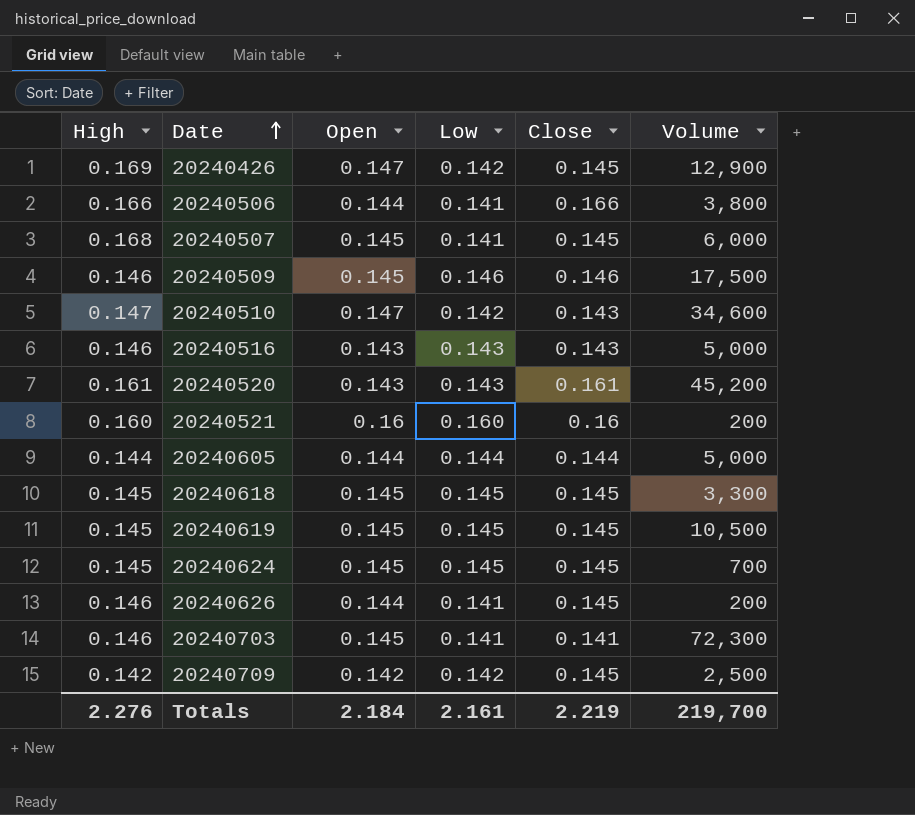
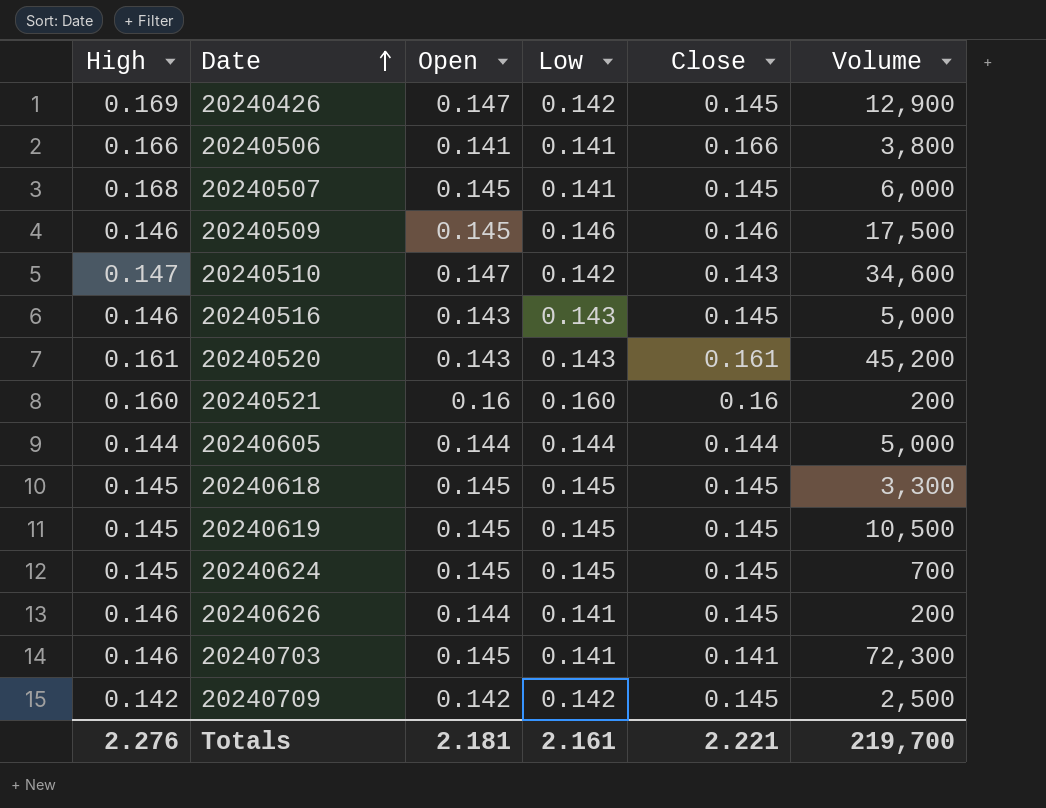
20240506 | Open: 0.144 -> 0.141
20240516 | Close: 0.143 -> 0.145
Totals | Open: 2.184 -> 2.181
Totals | Close: 2.219 -> 2.221

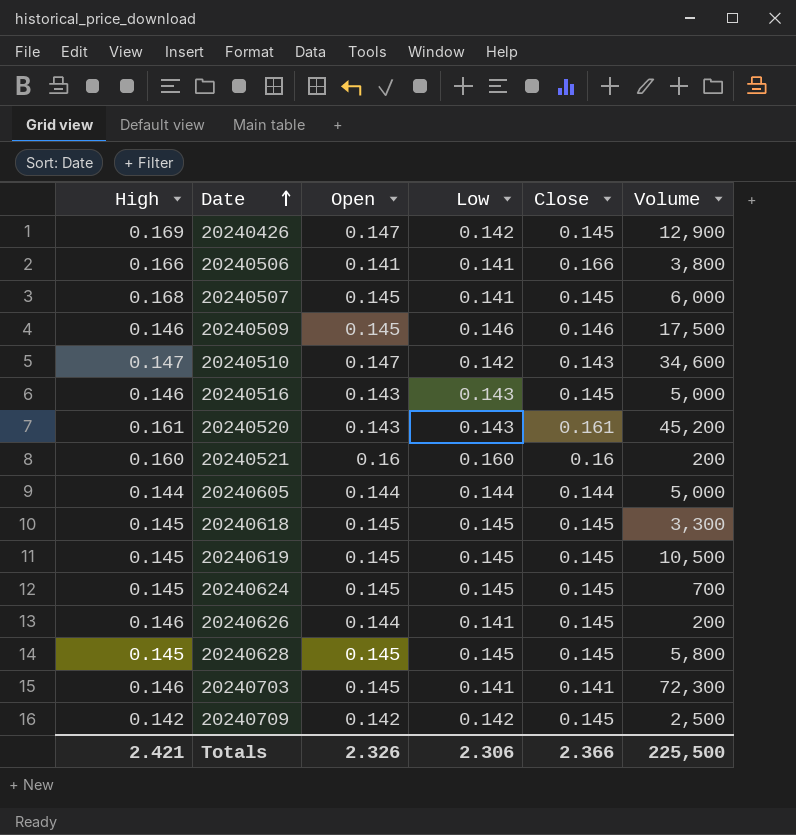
row 20240628: none -> 0.145 | 0.145 | 0.145 | 0.145 | 5,800
Totals | High: 2.276 -> 2.421
Totals | Open: 2.181 -> 2.326
Totals | Low: 2.161 -> 2.306
Totals | Close: 2.221 -> 2.366
Totals | Volume: 219,700 -> 225,500

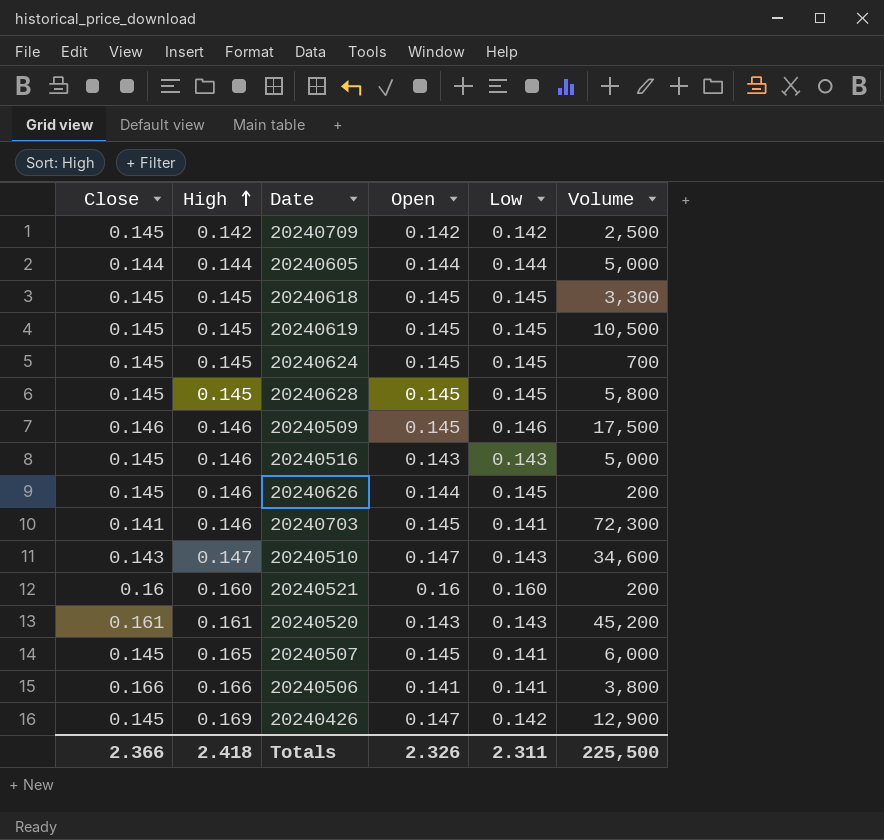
row order: Date ascending -> High ascending
column Close | position: 5 -> 1
20240626 | Low: 0.141 -> 0.145
20240510 | Low: 0.142 -> 0.143
20240507 | High: 0.168 -> 0.165
Totals | High: 2.421 -> 2.418
Totals | Low: 2.306 -> 2.311

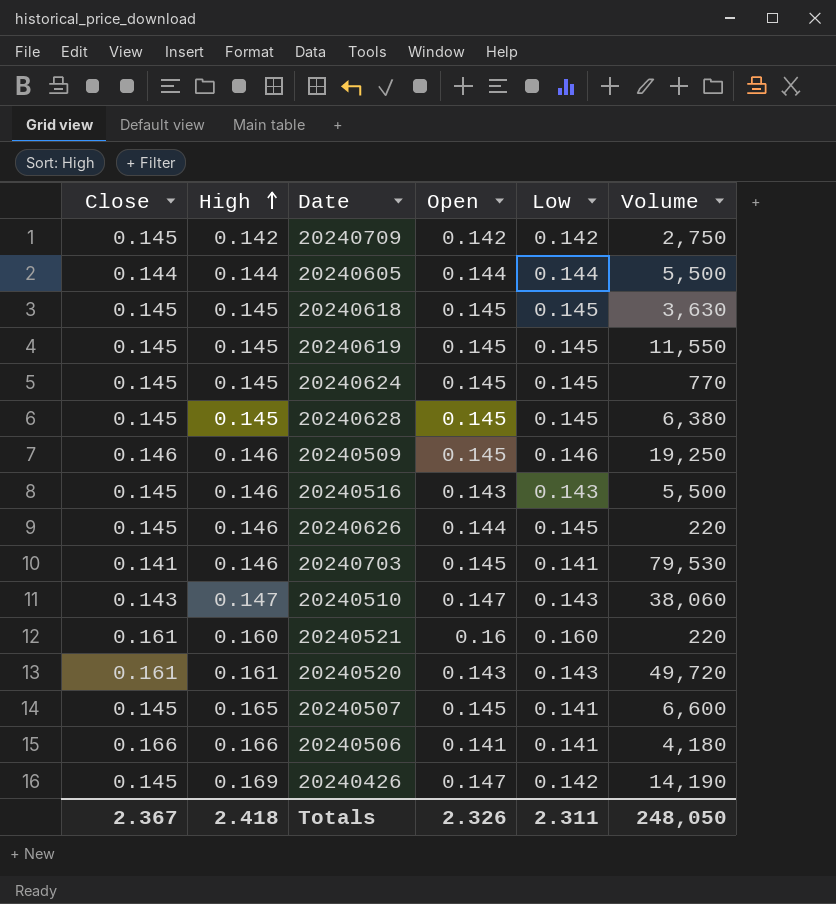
20240709 | Volume: 2,500 -> 2,750
20240605 | Volume: 5,000 -> 5,500
20240618 | Volume: 3,300 -> 3,630
20240619 | Volume: 10,500 -> 11,550
20240624 | Volume: 700 -> 770
20240628 | Volume: 5,800 -> 6,380
20240509 | Volume: 17,500 -> 19,250
20240516 | Volume: 5,000 -> 5,500
20240626 | Volume: 200 -> 220
20240703 | Volume: 72,300 -> 79,530
20240510 | Volume: 34,600 -> 38,060
20240521 | Close: 0.16 -> 0.161
20240521 | Volume: 200 -> 220
20240520 | Volume: 45,200 -> 49,720
20240507 | Volume: 6,000 -> 6,600
20240506 | Volume: 3,800 -> 4,180
20240426 | Volume: 12,900 -> 14,190
Totals | Close: 2.366 -> 2.367
Totals | Volume: 225,500 -> 248,050

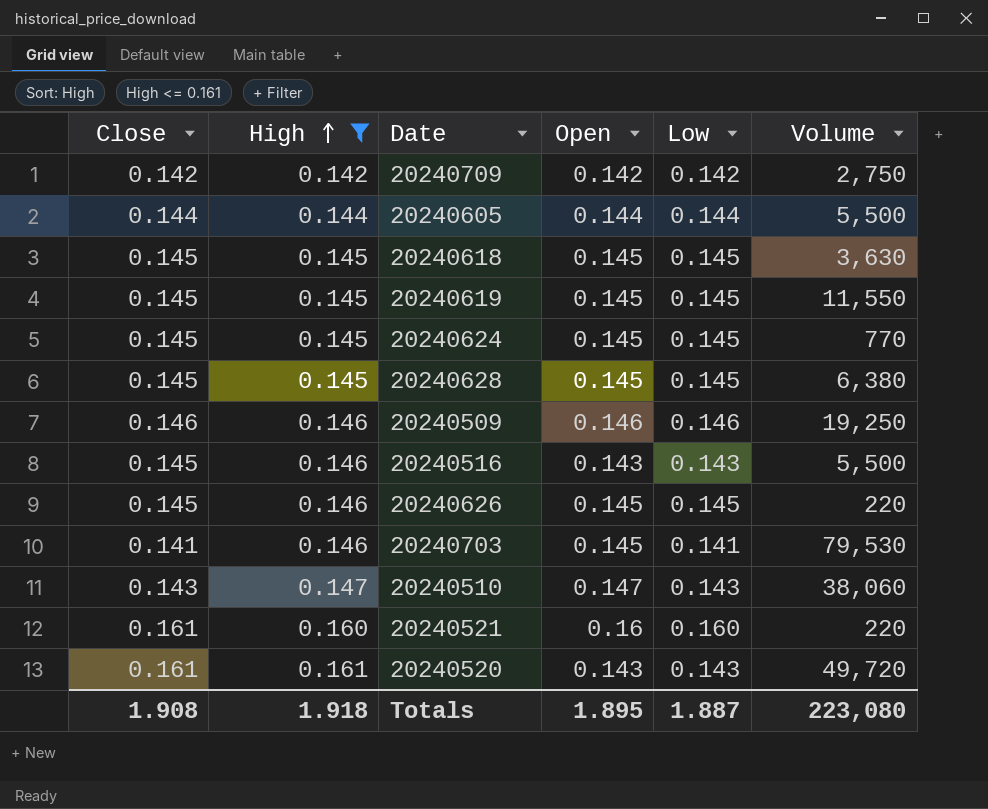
filter: none -> High <= 0.161
20240709 | Close: 0.145 -> 0.142
20240509 | Open: 0.145 -> 0.146
20240626 | Open: 0.144 -> 0.145
Totals | Close: 2.367 -> 1.908
Totals | High: 2.418 -> 1.918
Totals | Open: 2.326 -> 1.895
Totals | Low: 2.311 -> 1.887
Totals | Volume: 248,050 -> 223,080

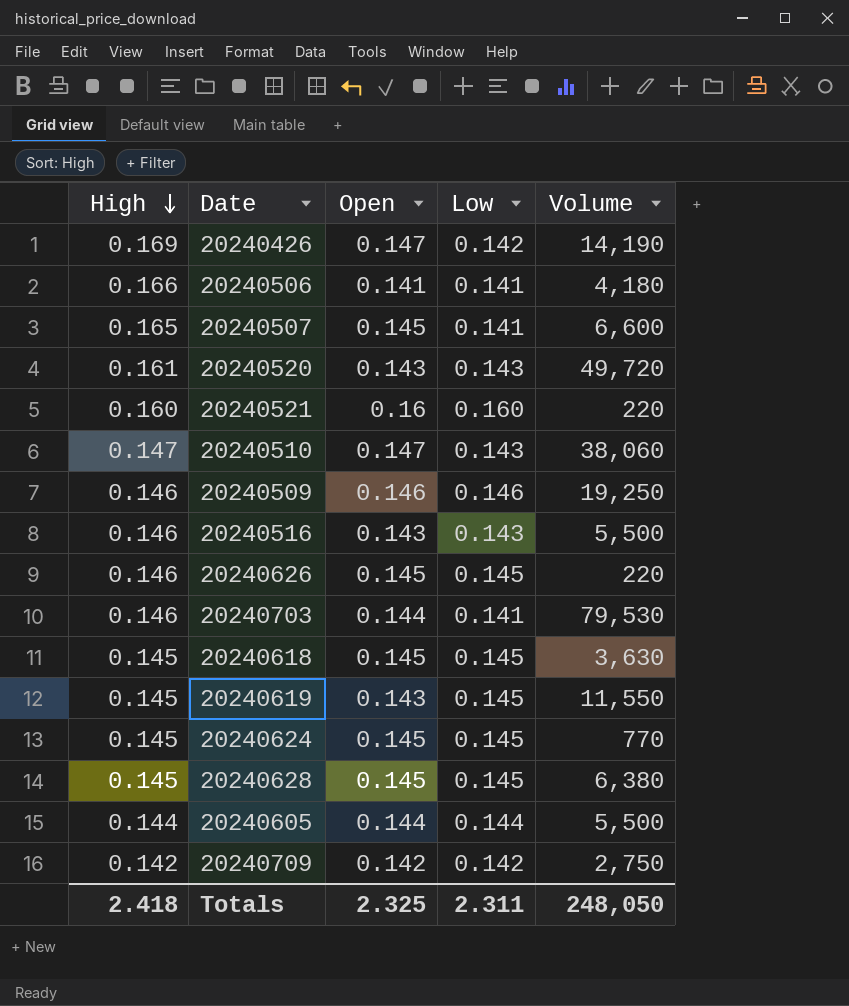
filter: High <= 0.161 -> none
row order: High ascending -> High descending
column Close | position: 1 -> none
20240703 | Open: 0.145 -> 0.144
20240619 | Open: 0.145 -> 0.143
Totals | High: 1.918 -> 2.418
Totals | Open: 1.895 -> 2.325
Totals | Low: 1.887 -> 2.311
Totals | Volume: 223,080 -> 248,050

